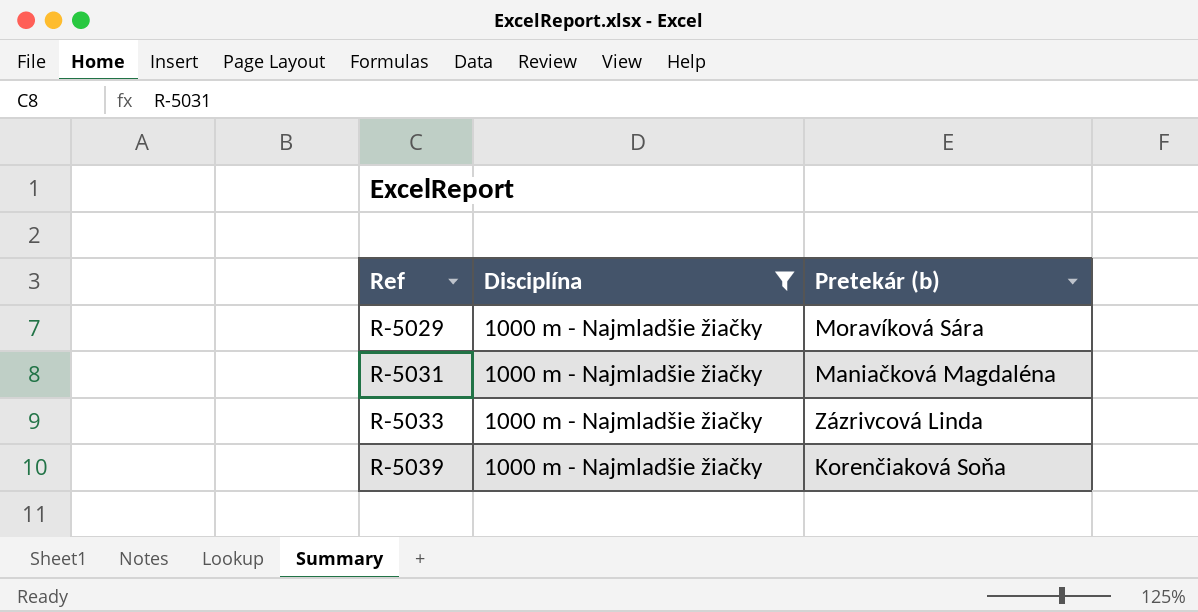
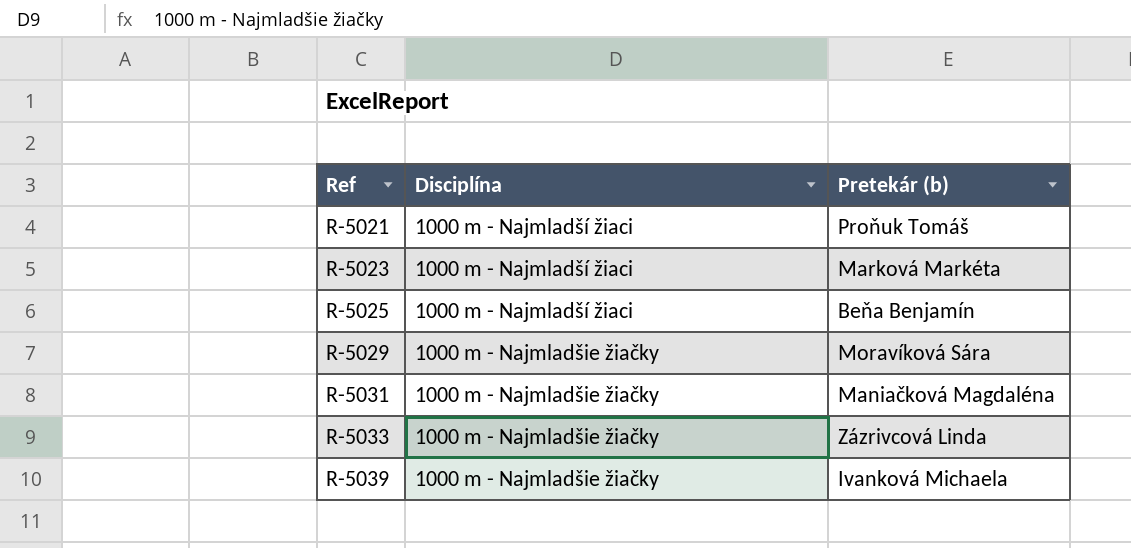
filter: Disciplína = 1000 m - Najmladšie žiačky -> none
R-5039 | Pretekár (b): Korenčiaková Soňa -> Ivanková Michaela

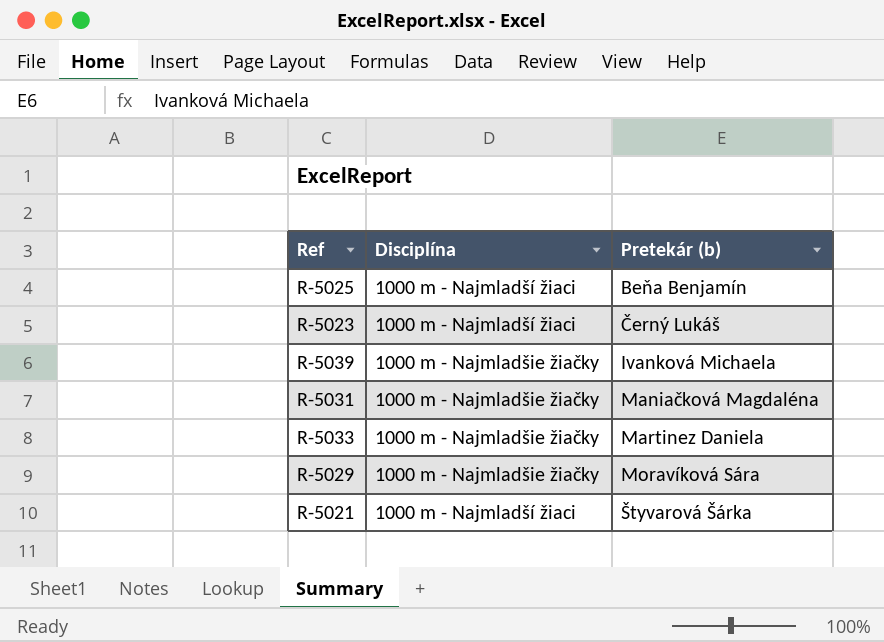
row order: Ref ascending -> Pretekár (b) ascending
R-5023 | Pretekár (b): Marková Markéta -> Černý Lukáš
R-5033 | Pretekár (b): Zázrivcová Linda -> Martinez Daniela
R-5021 | Pretekár (b): Proňuk Tomáš -> Štyvarová Šárka

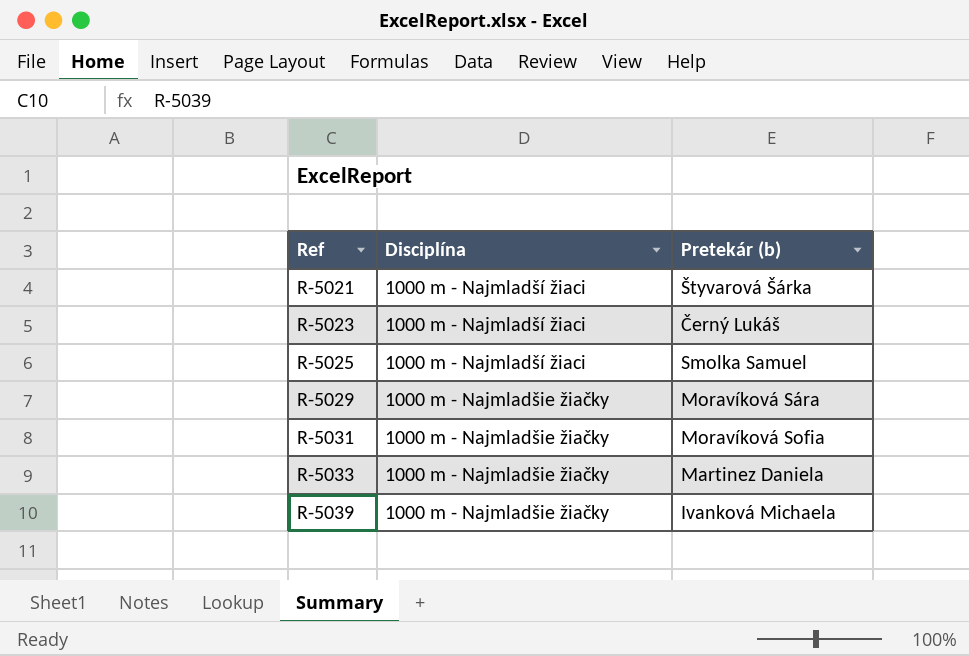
row order: Pretekár (b) ascending -> Ref ascending
R-5025 | Pretekár (b): Beňa Benjamín -> Smolka Samuel
R-5031 | Pretekár (b): Maniačková Magdaléna -> Moravíková Sofia

